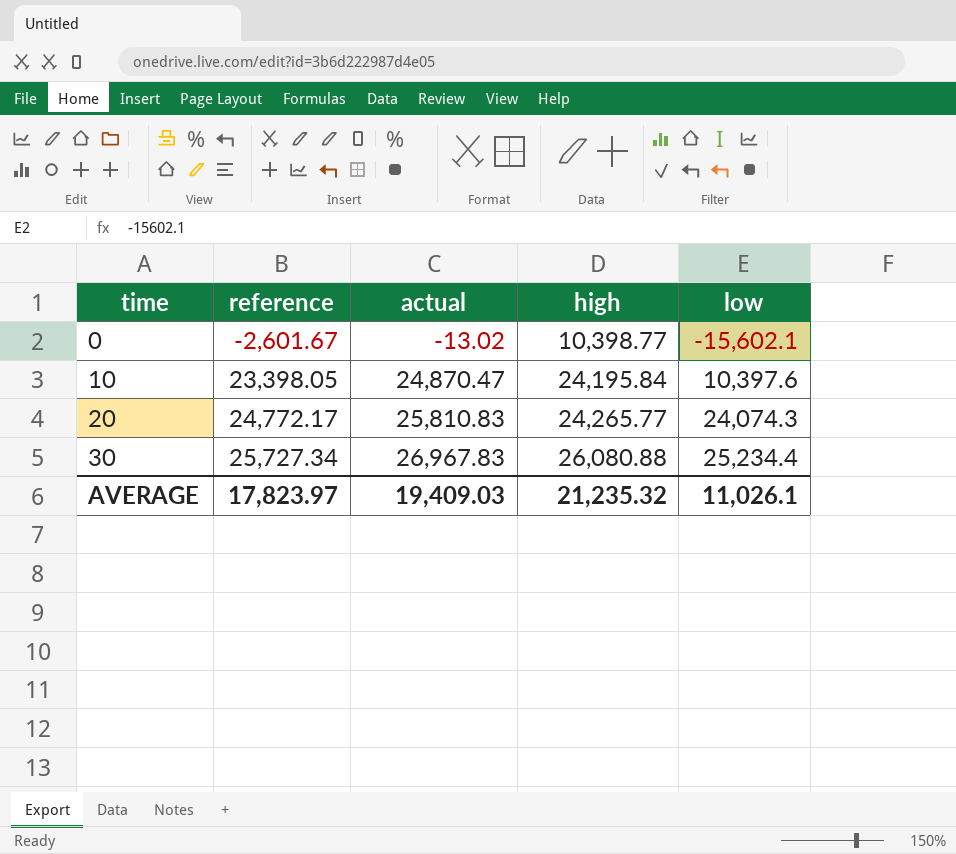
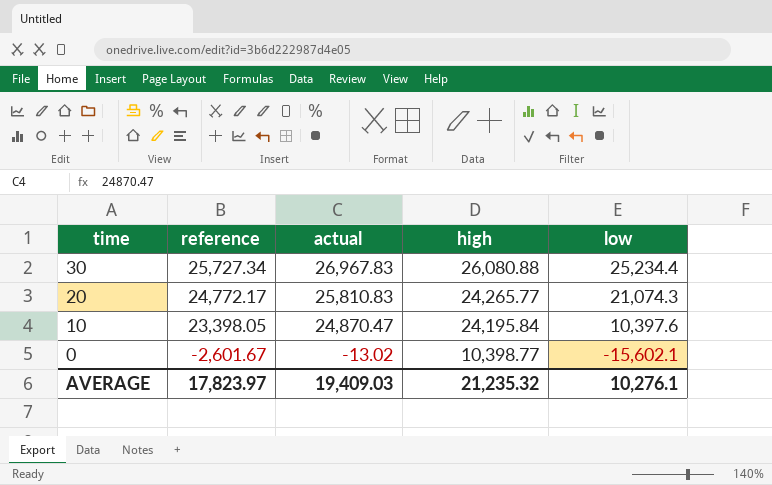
row order: time ascending -> time descending
20 | low: 24,074.3 -> 21,074.3
AVERAGE | low: 11,026.1 -> 10,276.1

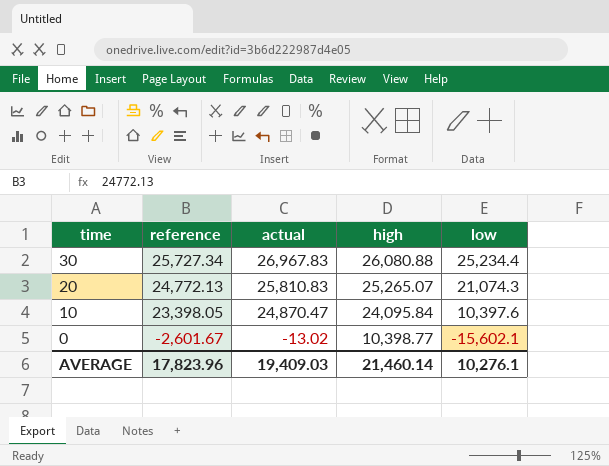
20 | reference: 24,772.17 -> 24,772.13
20 | high: 24,265.77 -> 25,265.07
10 | high: 24,195.84 -> 24,095.84
AVERAGE | reference: 17,823.97 -> 17,823.96
AVERAGE | high: 21,235.32 -> 21,460.14

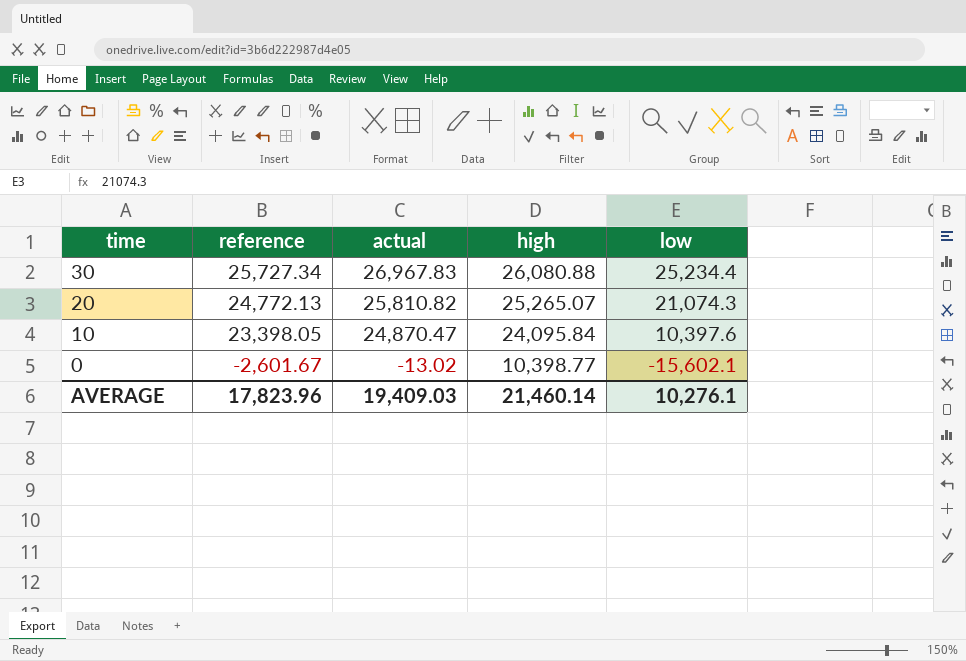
20 | actual: 25,810.83 -> 25,810.82

